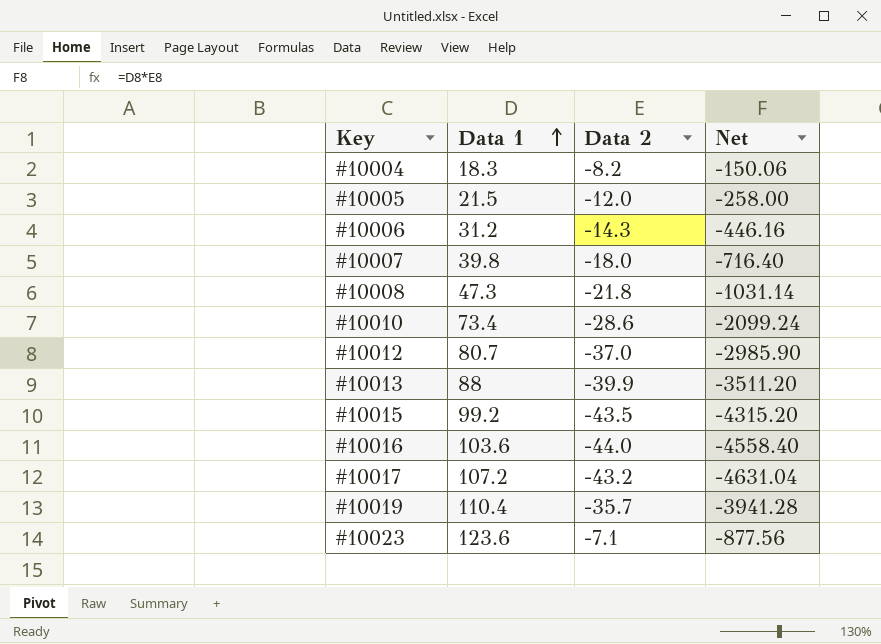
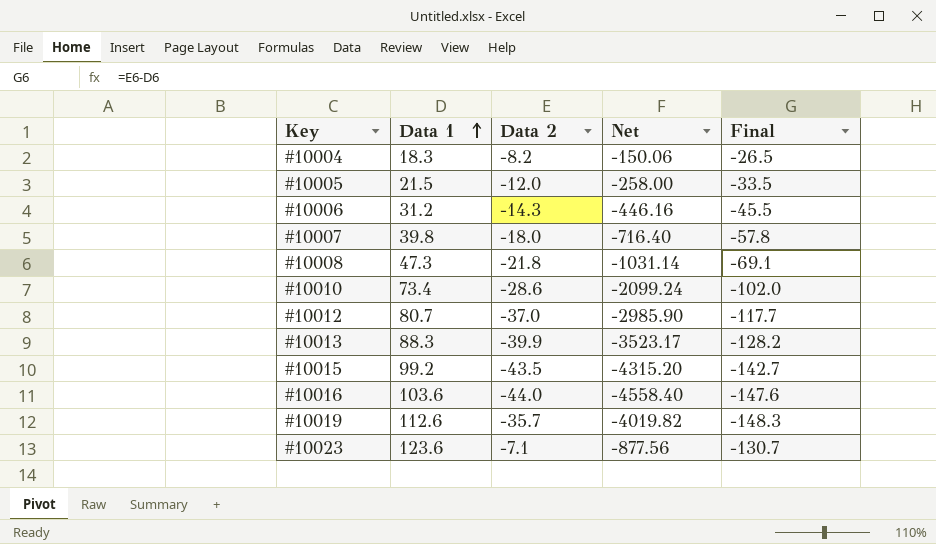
column Final | formula: none -> [Data 2] - [Data 1]
row #10017: 107.2 | -43.2 | -4631.04 -> none
#10013 | Data 1: 88 -> 88.3
#10013 | Net: -3511.20 -> -3523.17
#10019 | Data 1: 110.4 -> 112.6
#10019 | Net: -3941.28 -> -4019.82

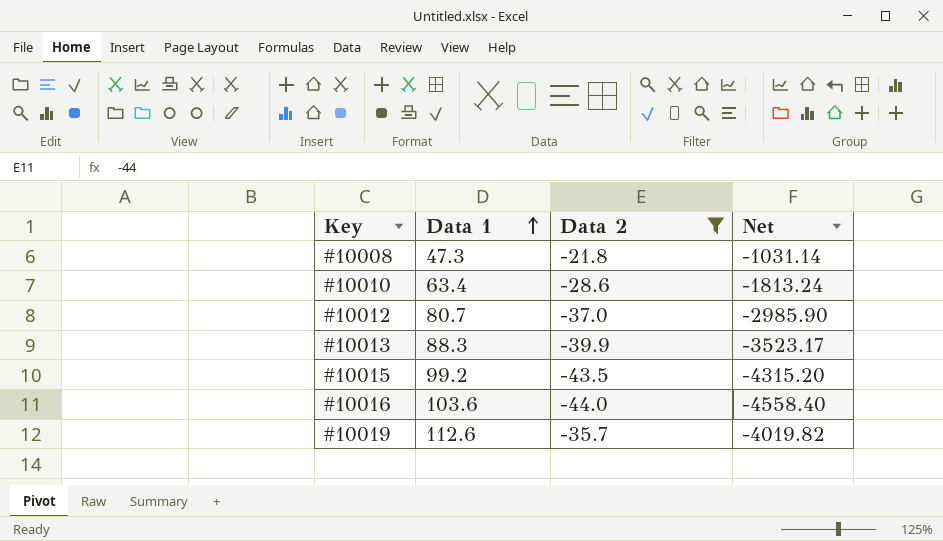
filter: none -> Data 2 <= -21.8
column Final | formula: [Data 2] - [Data 1] -> none
#10010 | Data 1: 73.4 -> 63.4
#10010 | Net: -2099.24 -> -1813.24

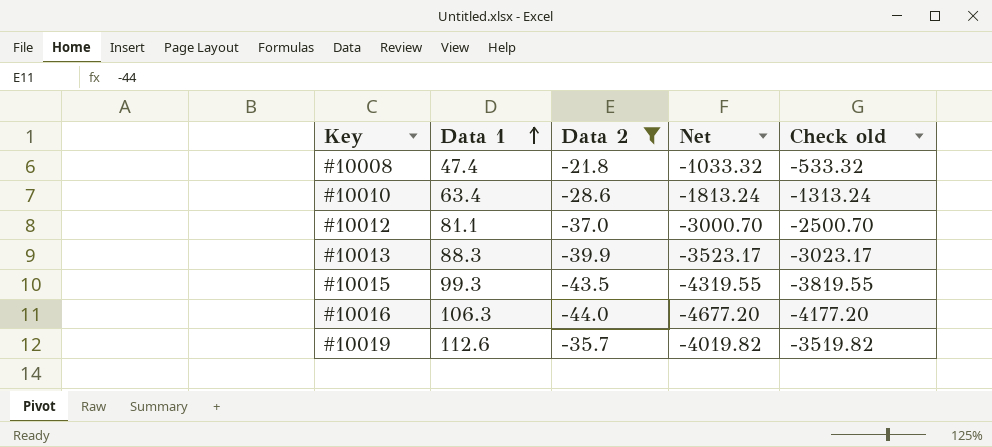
column Check old | formula: none -> [Net] + 500
#10008 | Data 1: 47.3 -> 47.4
#10008 | Net: -1031.14 -> -1033.32
#10012 | Data 1: 80.7 -> 81.1
#10012 | Net: -2985.90 -> -3000.70
#10015 | Data 1: 99.2 -> 99.3
#10015 | Net: -4315.20 -> -4319.55
#10016 | Data 1: 103.6 -> 106.3
#10016 | Net: -4558.40 -> -4677.20

